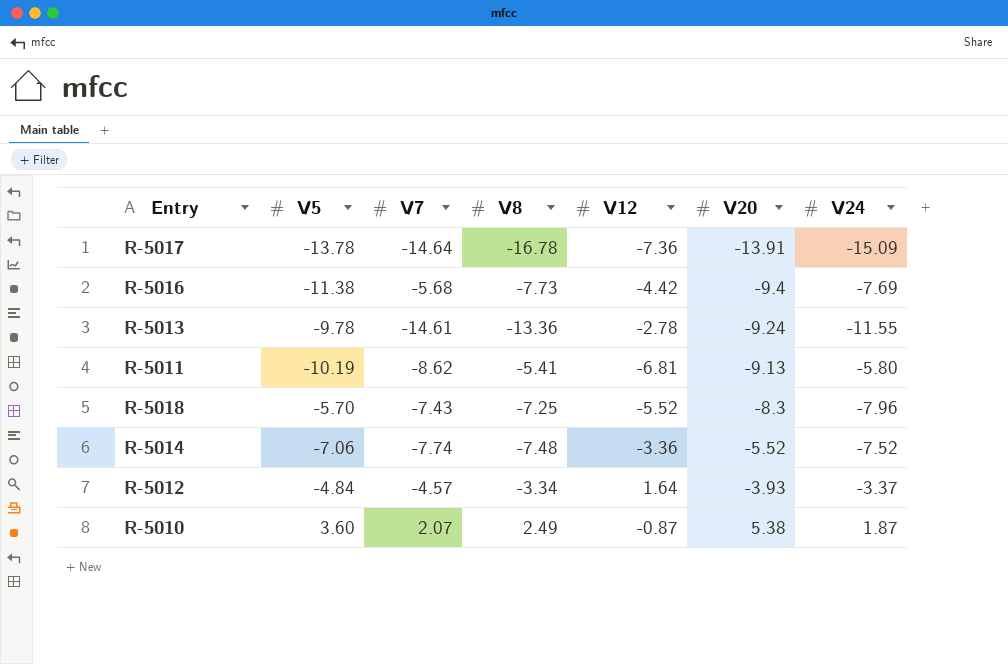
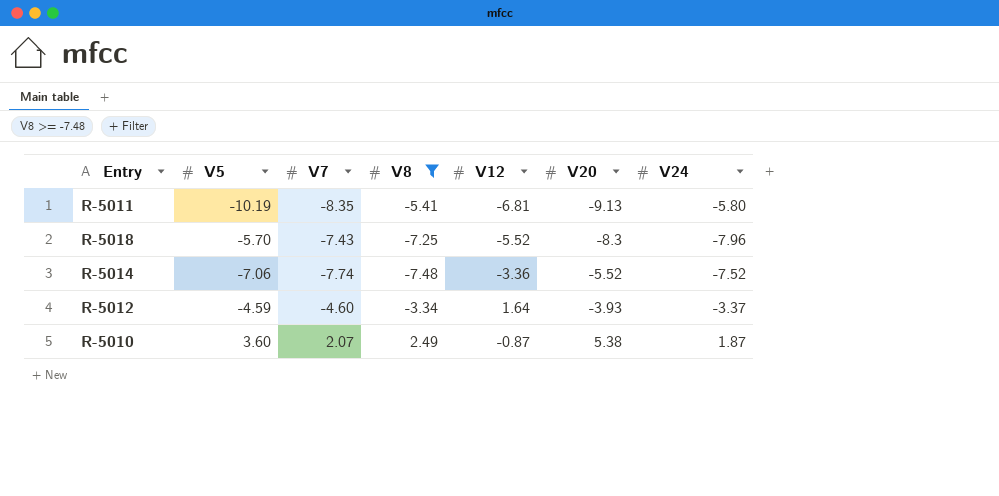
filter: none -> V8 >= -7.48
R-5011 | V7: -8.62 -> -8.35
R-5012 | V5: -4.84 -> -4.59
R-5012 | V7: -4.57 -> -4.60

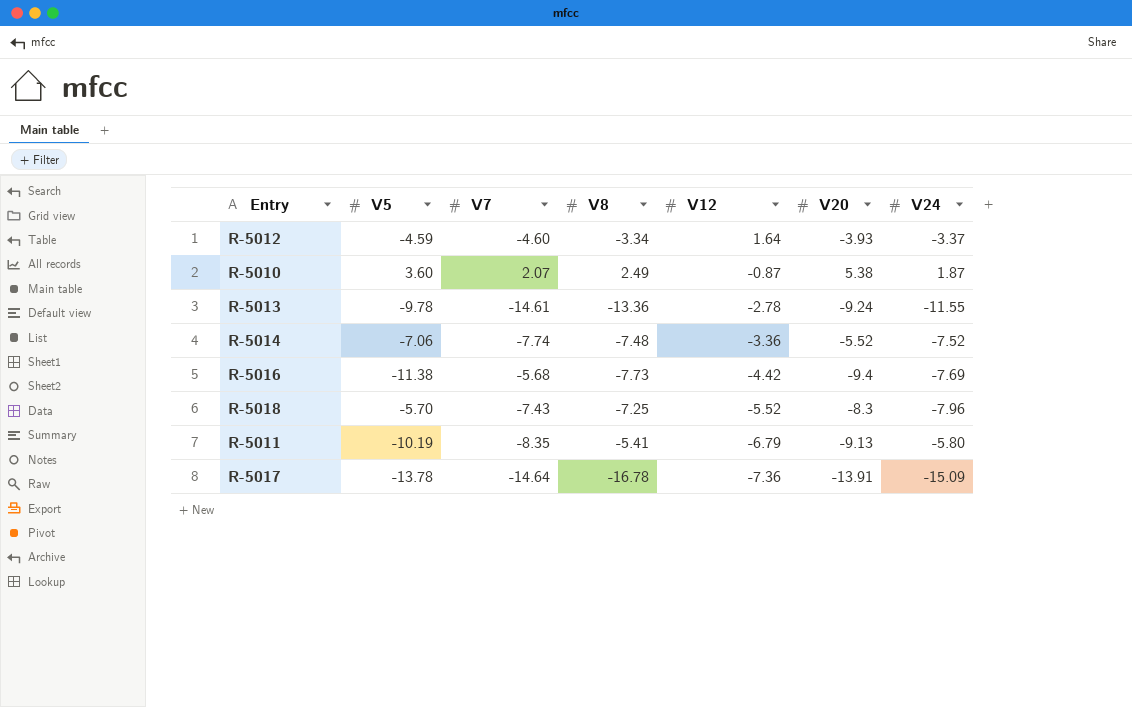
filter: V8 >= -7.48 -> none
row order: V20 ascending -> V12 descending
R-5011 | V12: -6.81 -> -6.79

